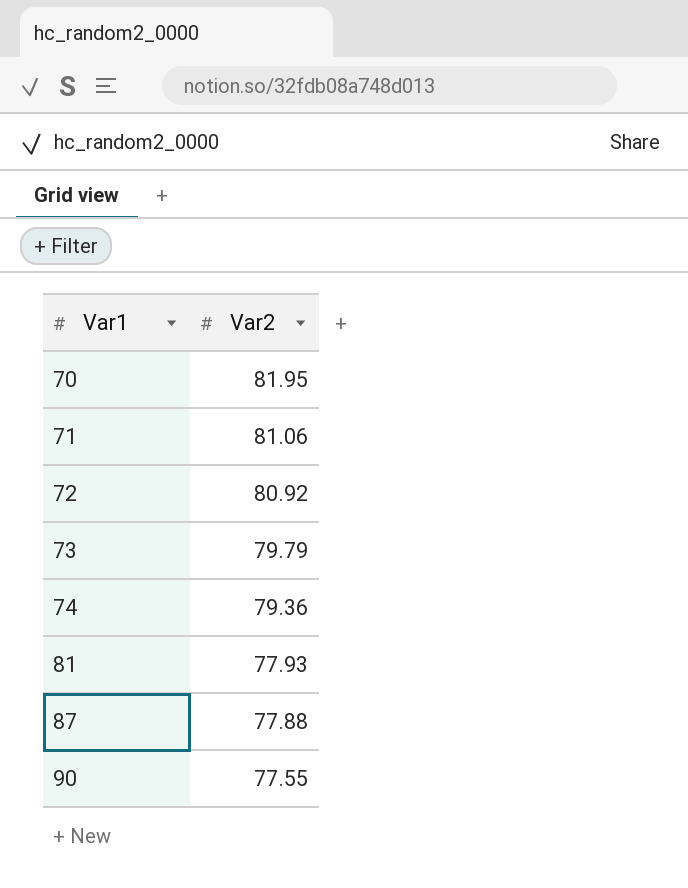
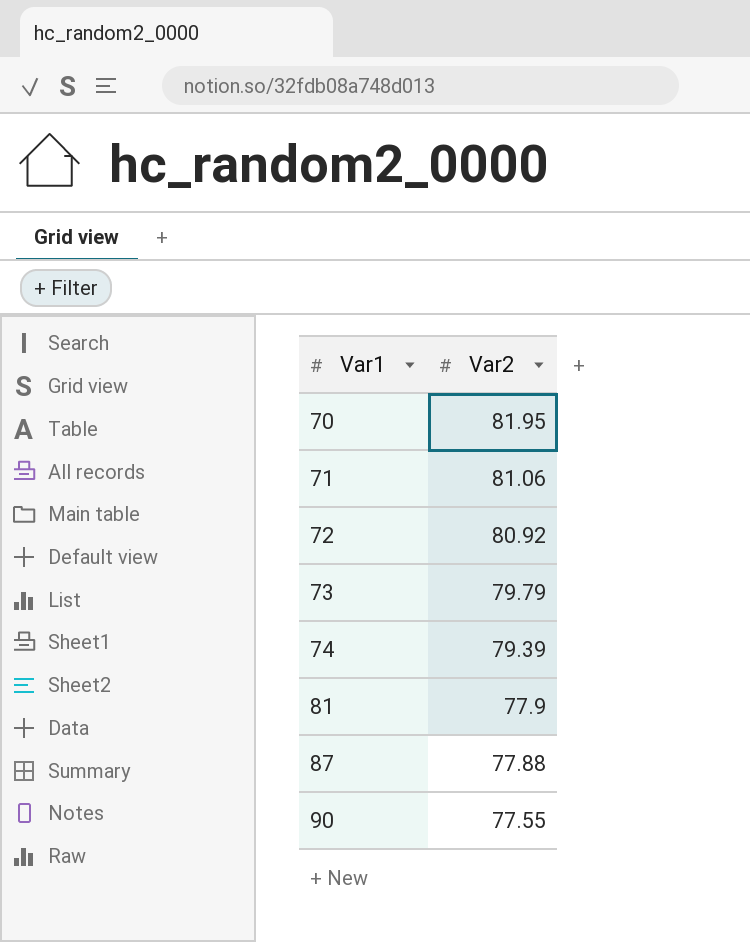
74 | Var2: 79.36 -> 79.39
81 | Var2: 77.93 -> 77.9

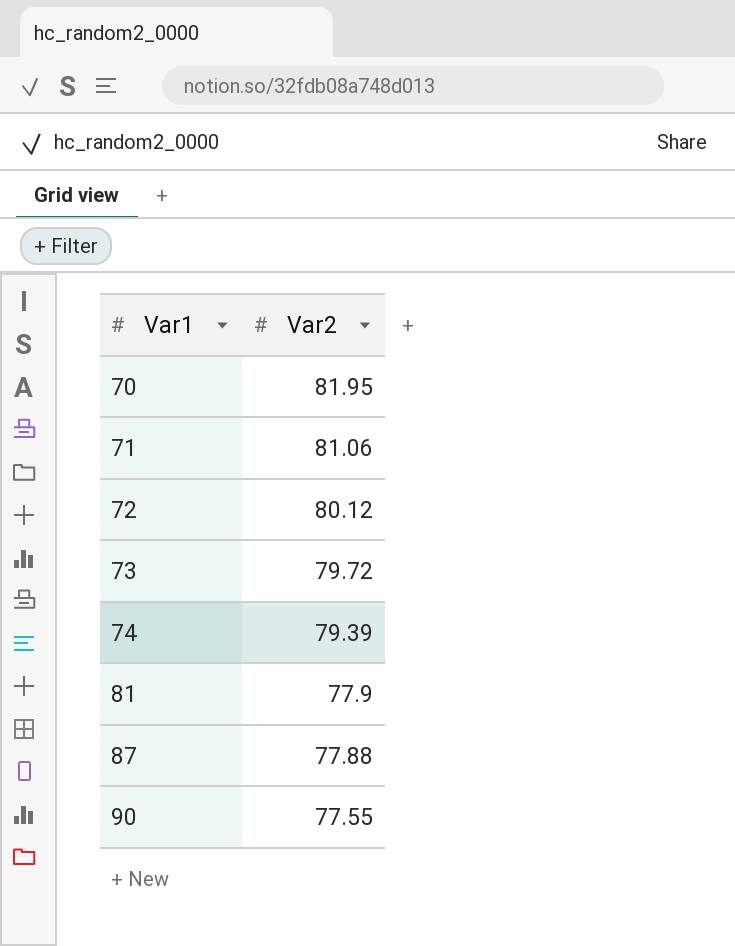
72 | Var2: 80.92 -> 80.12
73 | Var2: 79.79 -> 79.72

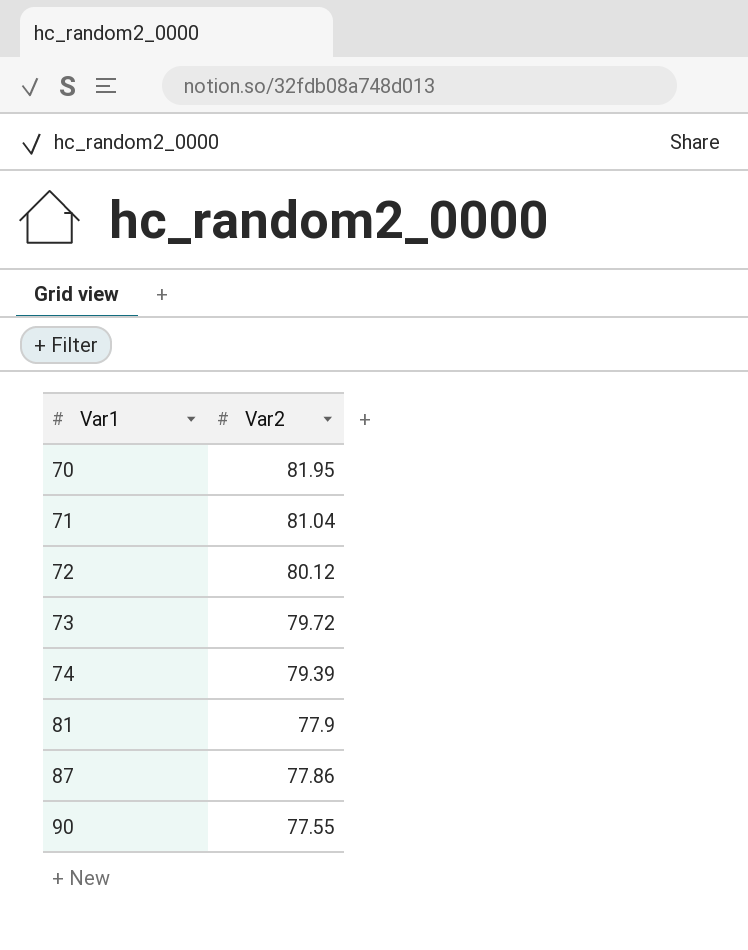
71 | Var2: 81.06 -> 81.04
87 | Var2: 77.88 -> 77.86

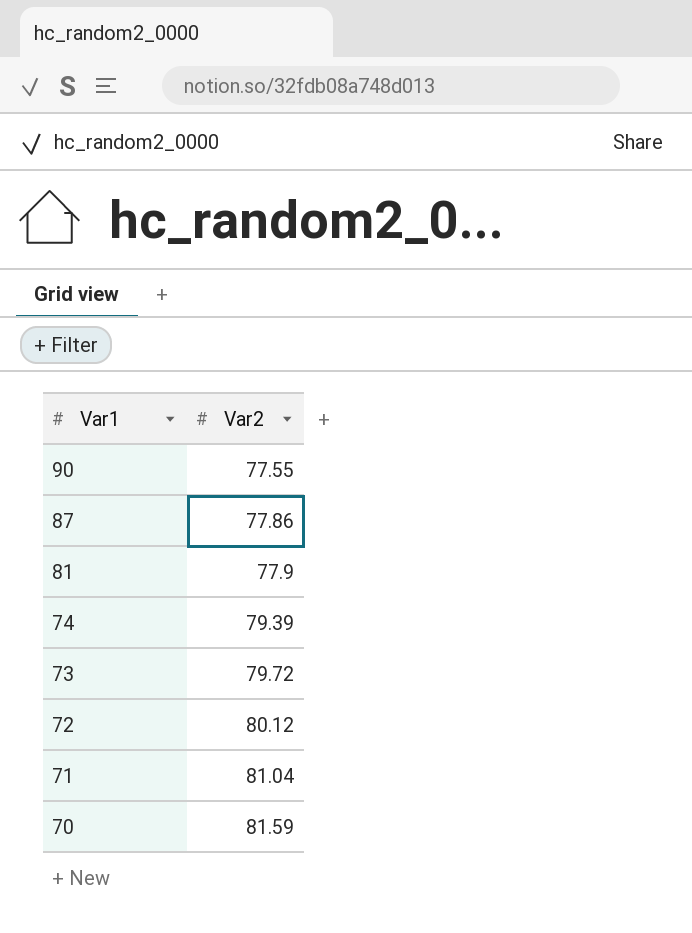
row order: Var1 ascending -> Var1 descending
70 | Var2: 81.95 -> 81.59

